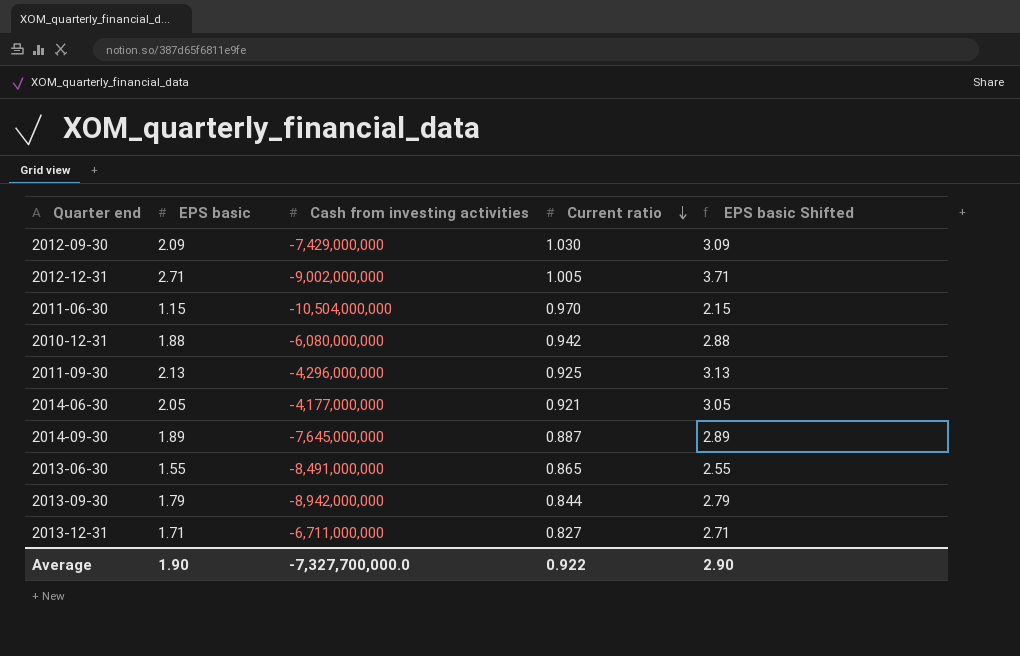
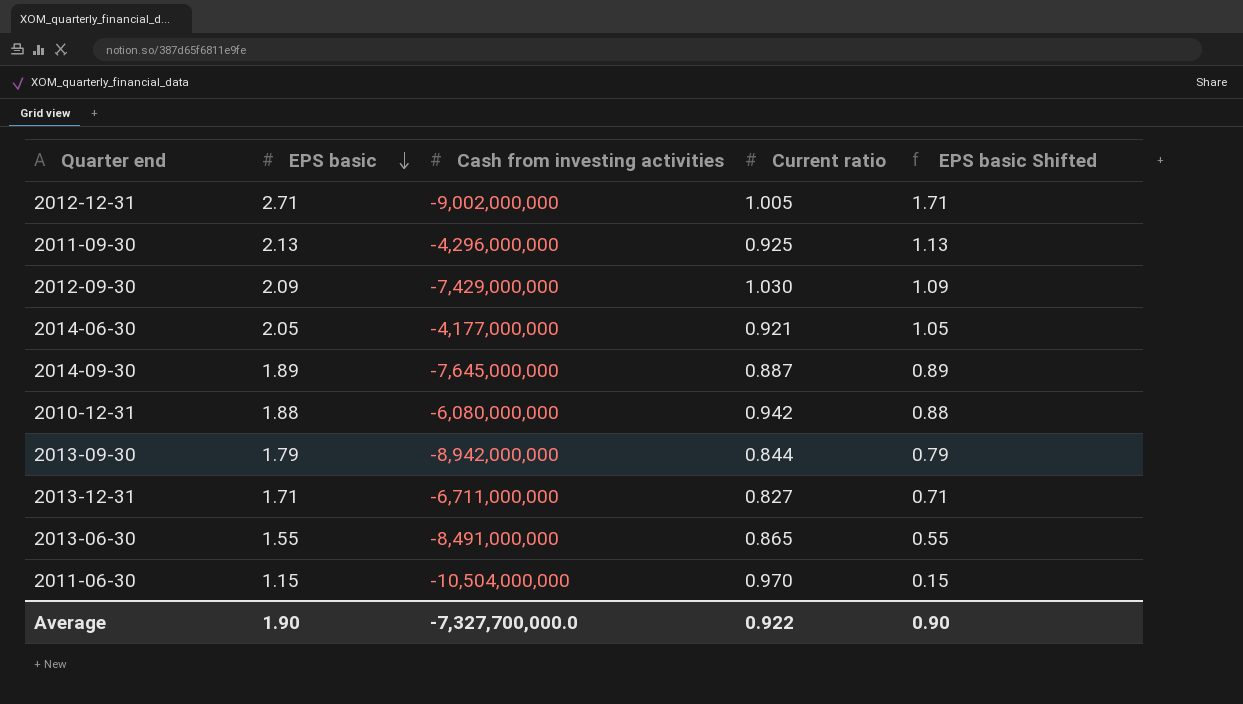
row order: Current ratio descending -> EPS basic descending
column EPS basic Shifted | formula: [EPS basic] + 1 -> [EPS basic] - 1
Average | EPS basic Shifted: 2.90 -> 0.90

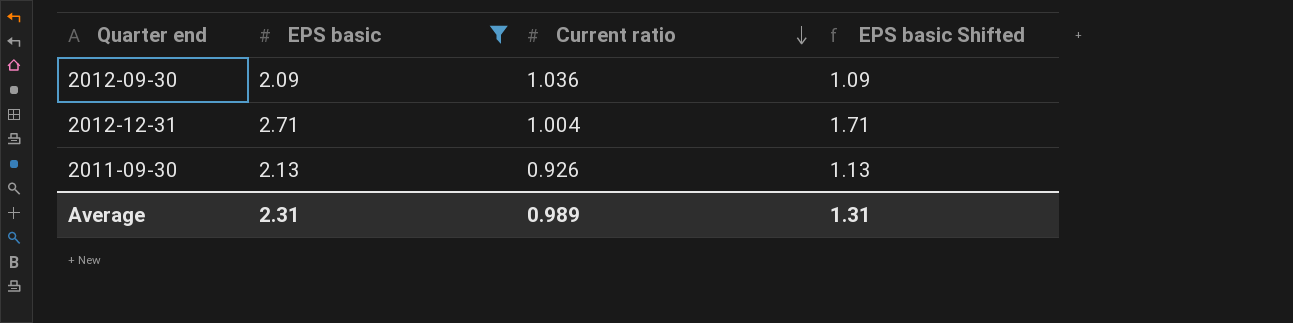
filter: none -> EPS basic >= 2.09
row order: EPS basic descending -> Current ratio descending
column Cash from investing activities | position: 3 -> none
2012-09-30 | Current ratio: 1.030 -> 1.036
2012-12-31 | Current ratio: 1.005 -> 1.004
2011-09-30 | Current ratio: 0.925 -> 0.926
Average | EPS basic: 1.90 -> 2.31
Average | Current ratio: 0.922 -> 0.989
Average | EPS basic Shifted: 0.90 -> 1.31

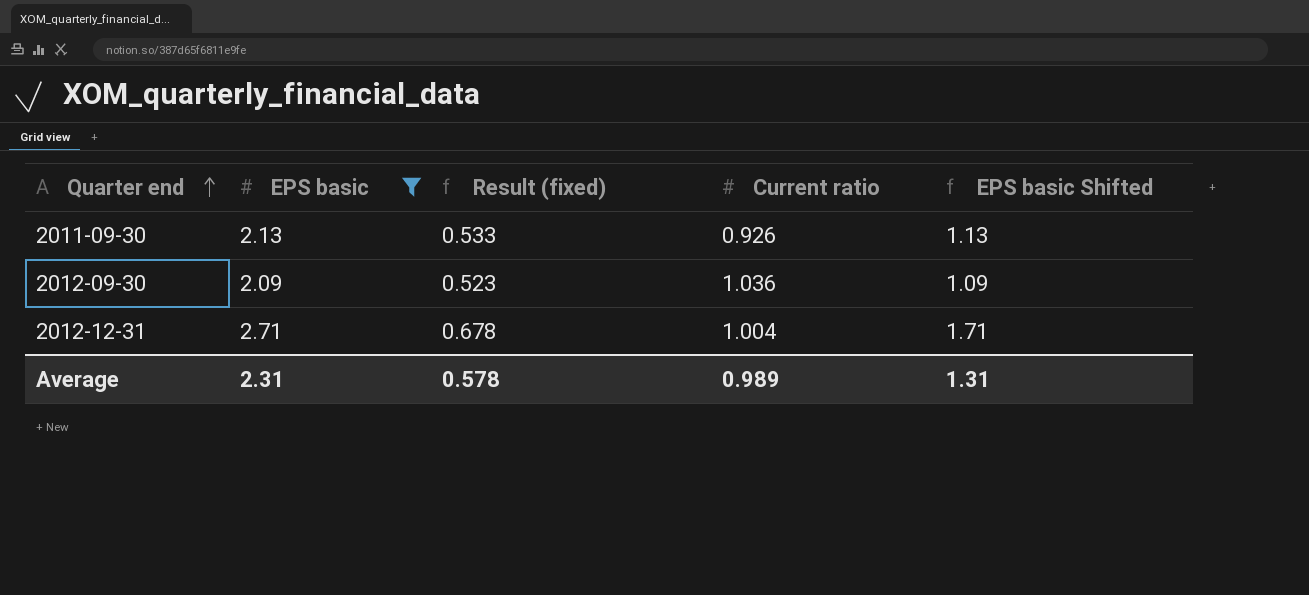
row order: Current ratio descending -> Quarter end ascending
column Result (fixed) | formula: none -> [EPS basic] * 0.25

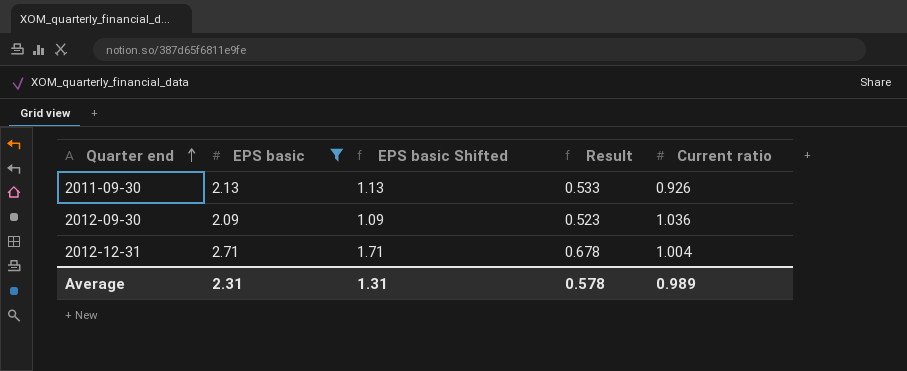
column EPS basic Shifted | position: 5 -> 3
column name: Result (fixed) -> Result

